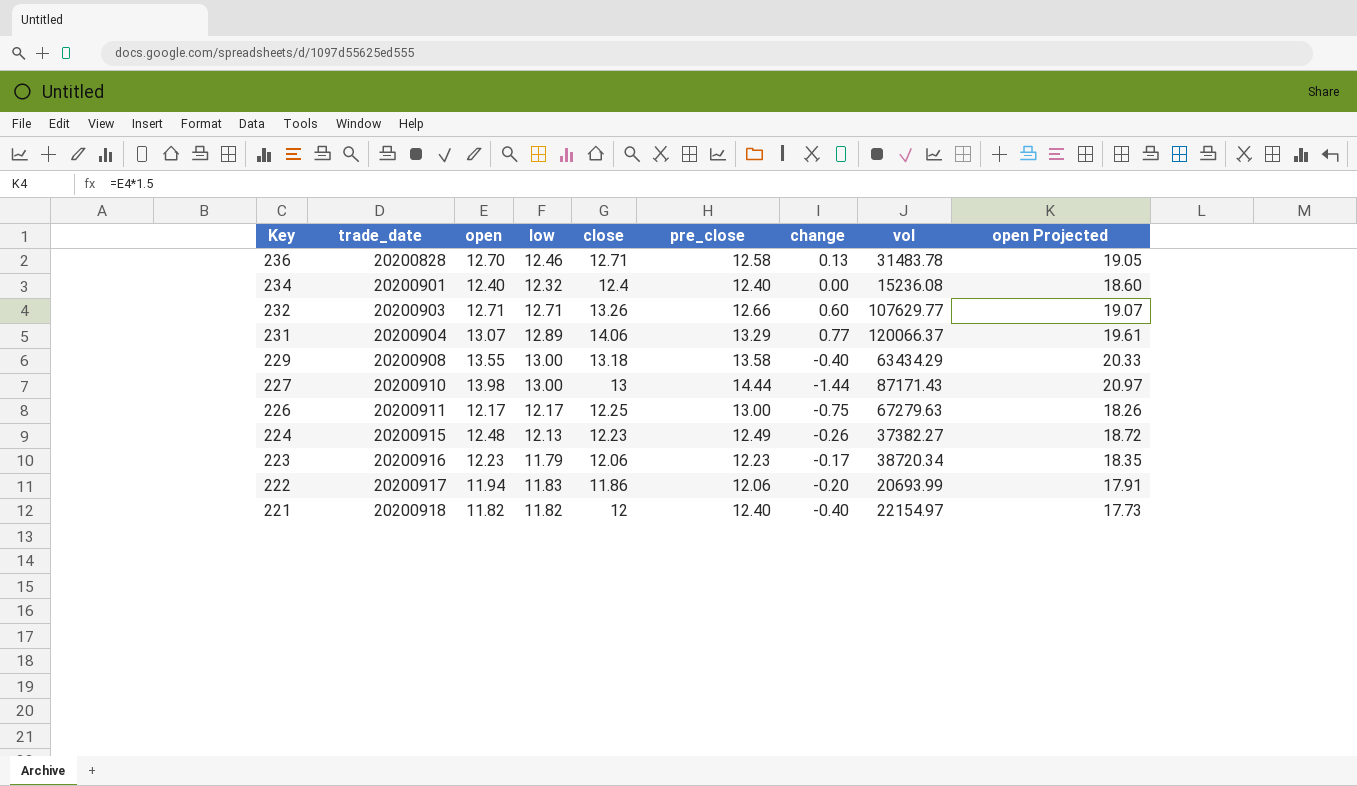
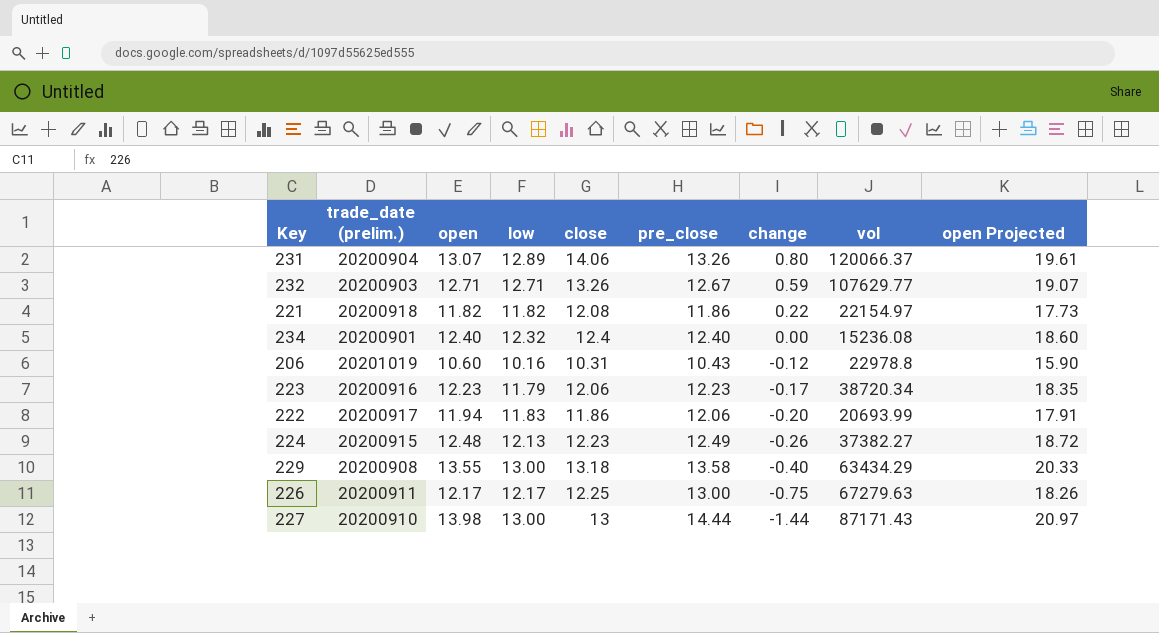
row order: Key descending -> change descending
column name: trade_date -> trade_date (prelim.)
row 236: 20200828 | 12.70 | 12.46 | 12.71 | 12.58 | 0.13 | 31483.78 | 19.05 -> none
231 | pre_close: 13.29 -> 13.26
231 | change: 0.77 -> 0.80
232 | pre_close: 12.66 -> 12.67
232 | change: 0.60 -> 0.59
221 | close: 12 -> 12.08
221 | pre_close: 12.40 -> 11.86
221 | change: -0.40 -> 0.22
row 206: none -> 20201019 | 10.60 | 10.16 | 10.31 | 10.43 | -0.12 | 22978.8 | 15.90

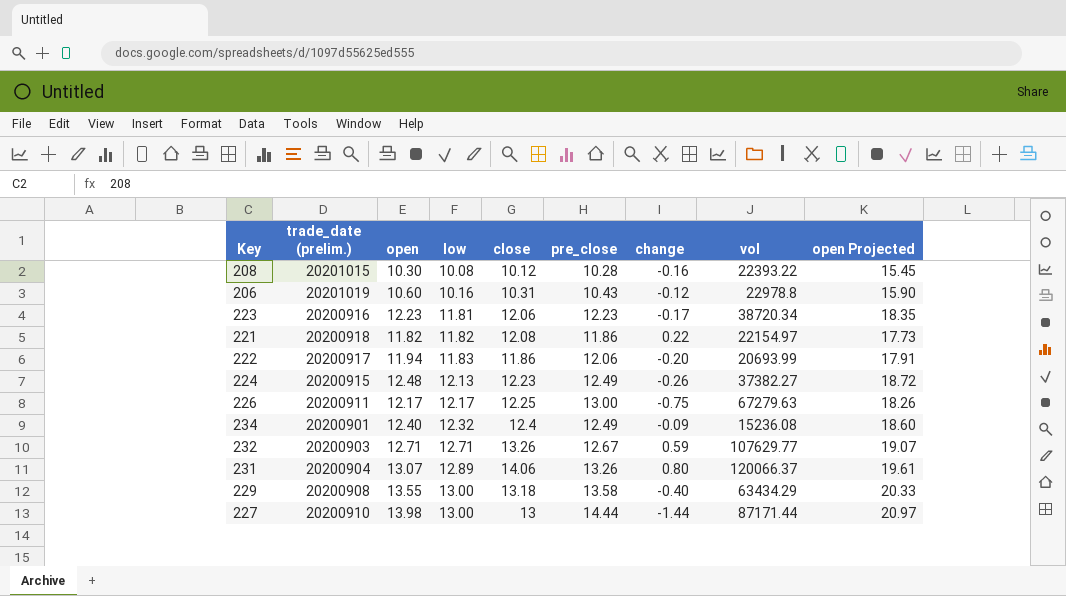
row order: change descending -> low ascending
row 208: none -> 20201015 | 10.30 | 10.08 | 10.12 | 10.28 | -0.16 | 22393.22 | 15.45
223 | low: 11.79 -> 11.81
234 | pre_close: 12.40 -> 12.49
234 | change: 0.00 -> -0.09
227 | vol: 87171.43 -> 87171.44

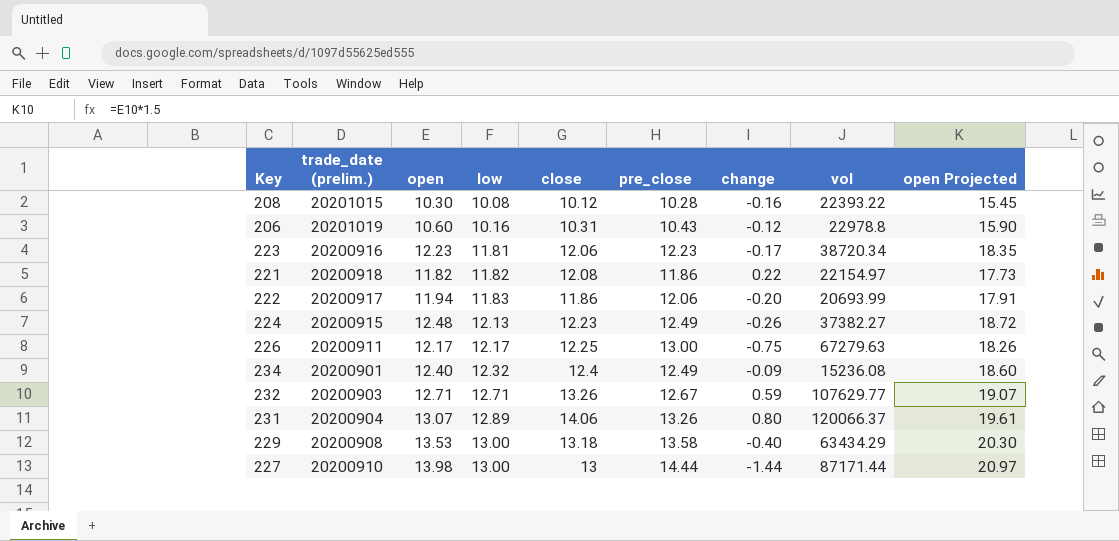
229 | open: 13.55 -> 13.53
229 | open Projected: 20.33 -> 20.30

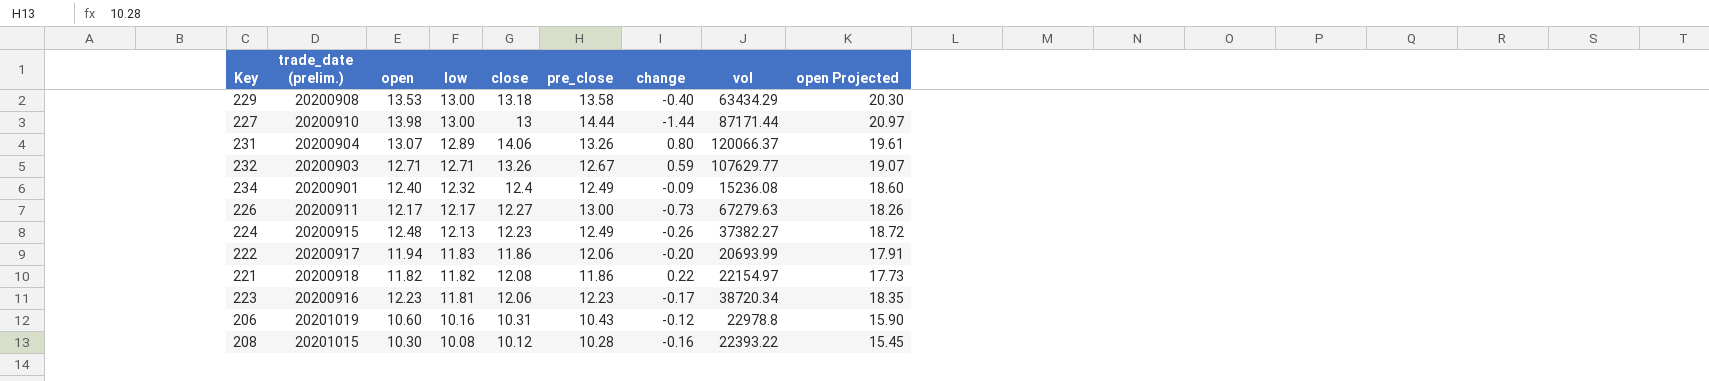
row order: low ascending -> low descending
226 | close: 12.25 -> 12.27
226 | change: -0.75 -> -0.73

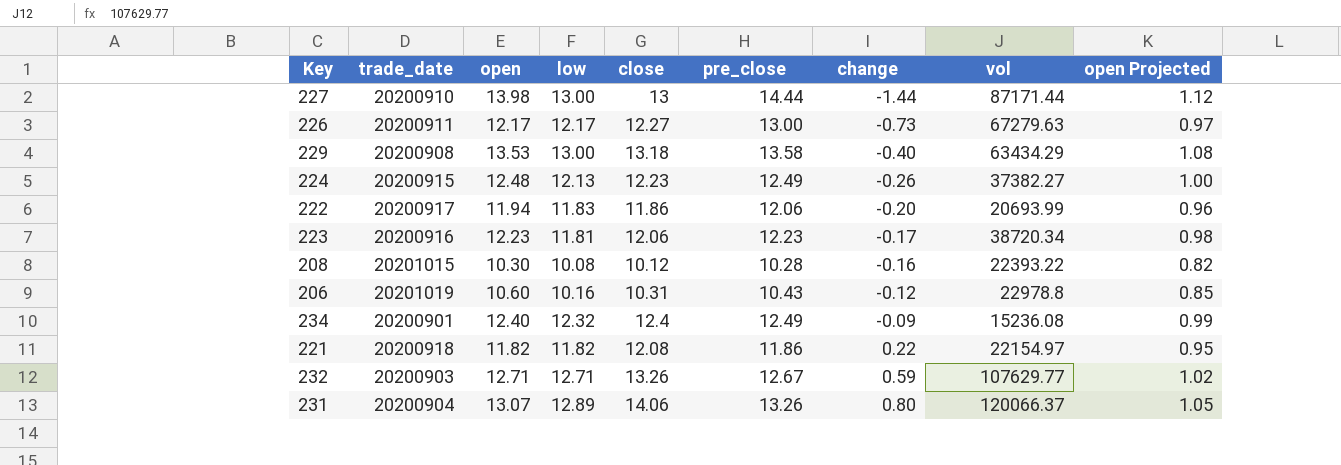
row order: low descending -> change ascending
column name: trade_date (prelim.) -> trade_date
column open Projected | formula: [open] * 1.5 -> [open] * 0.08

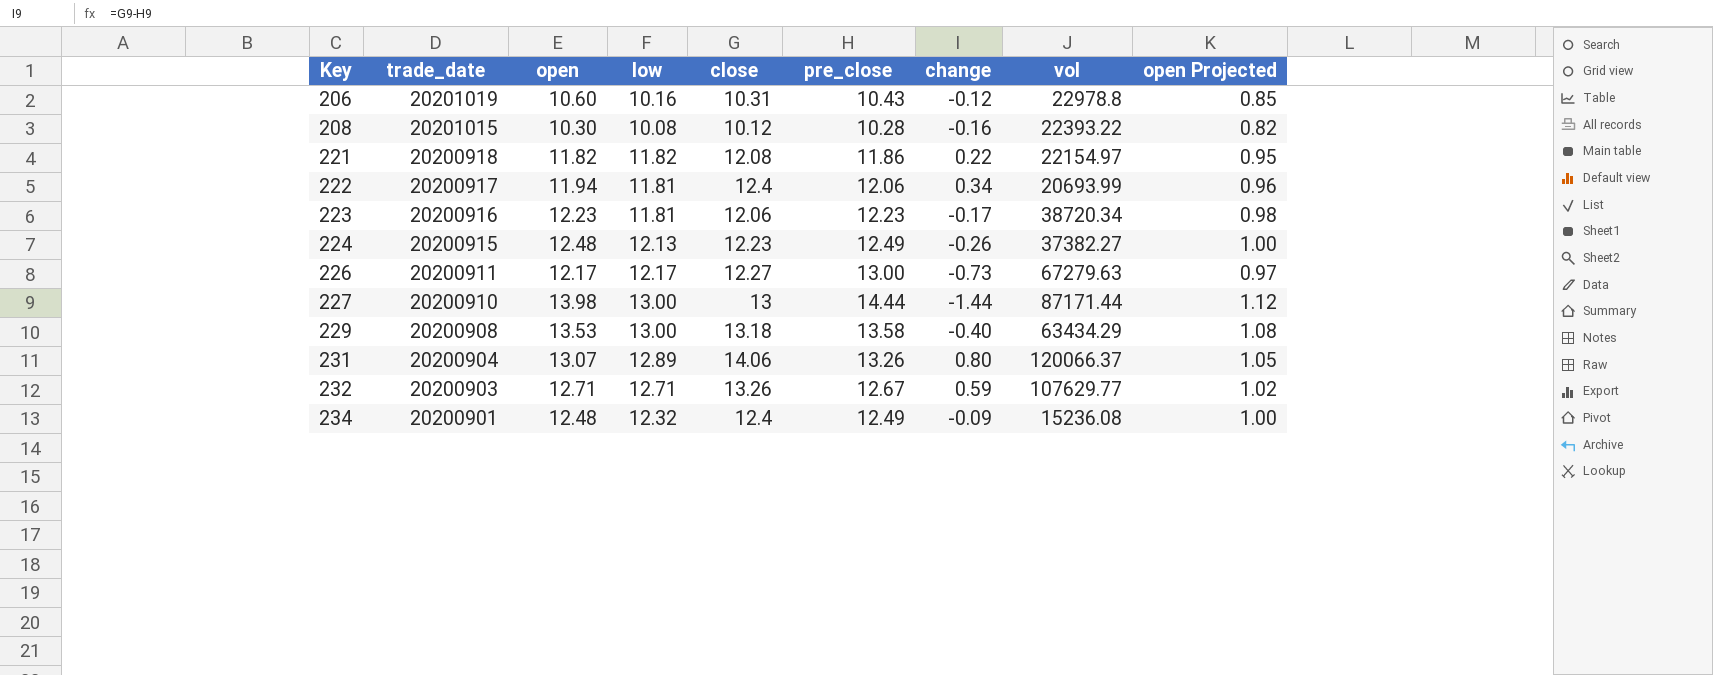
row order: change ascending -> Key ascending
222 | low: 11.83 -> 11.81
222 | close: 11.86 -> 12.4
222 | change: -0.20 -> 0.34
234 | open: 12.40 -> 12.48
234 | open Projected: 0.99 -> 1.00

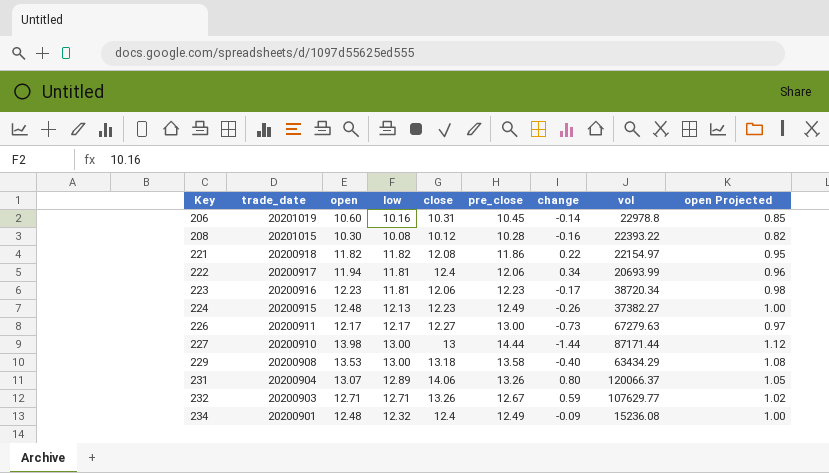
206 | pre_close: 10.43 -> 10.45
206 | change: -0.12 -> -0.14

